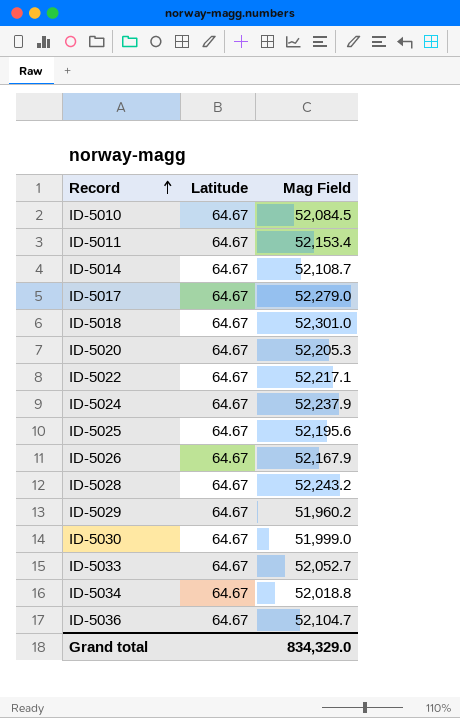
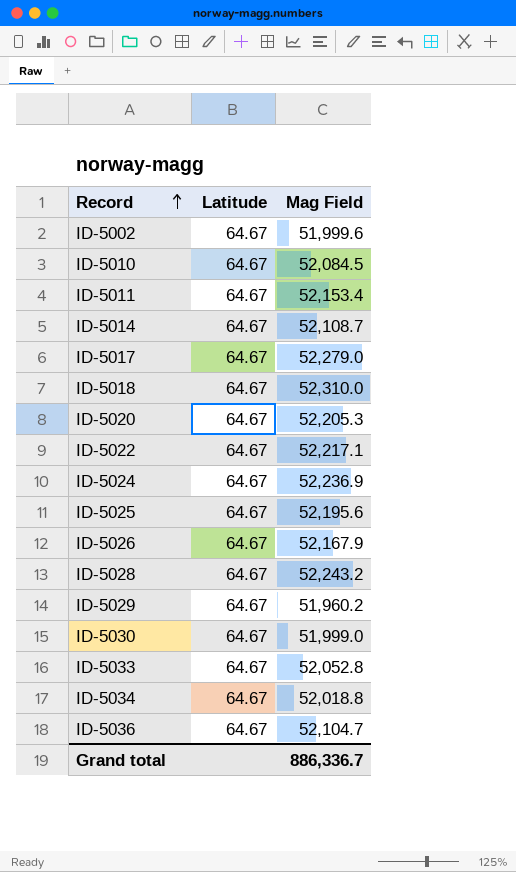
row ID-5002: none -> 64.67 | 51,999.6
ID-5018 | Mag Field: 52,301.0 -> 52,310.0
ID-5024 | Mag Field: 52,237.9 -> 52,236.9
ID-5033 | Mag Field: 52,052.7 -> 52,052.8
Grand total | Mag Field: 834,329.0 -> 886,336.7

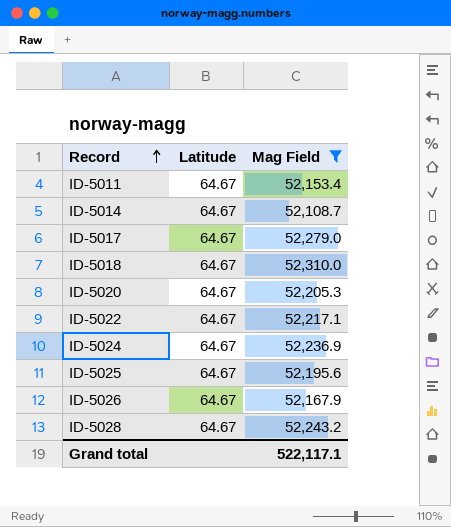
filter: none -> Mag Field >= 52,108.7
Grand total | Mag Field: 886,336.7 -> 522,117.1

